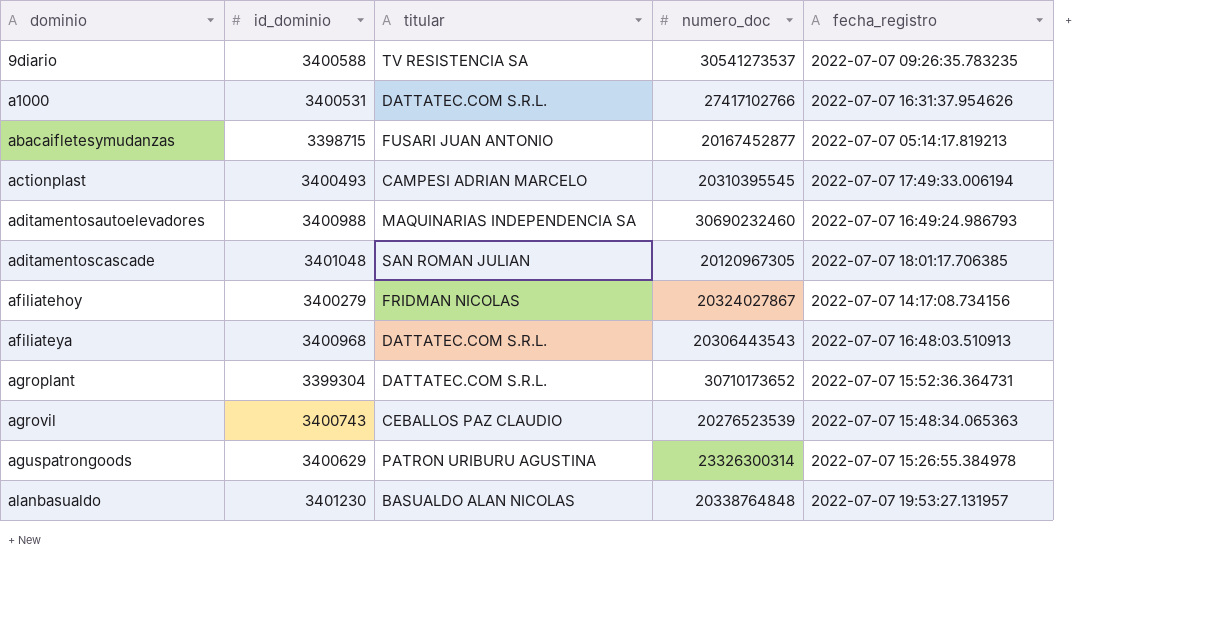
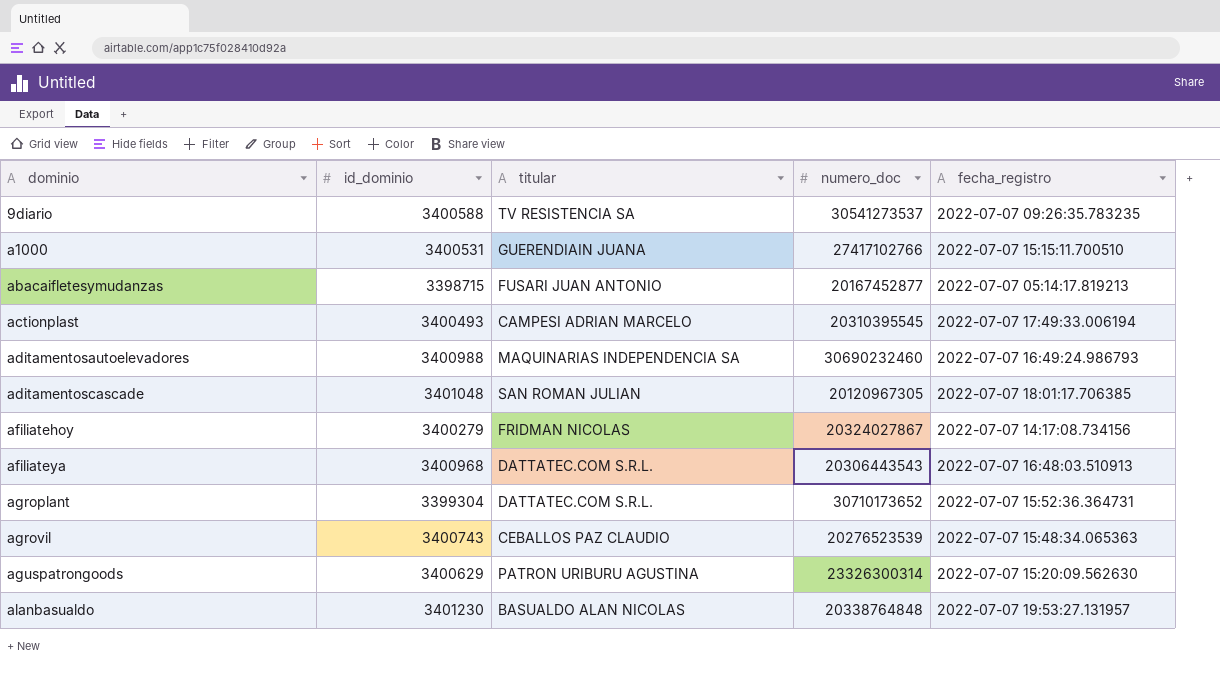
a1000 | titular: DATTATEC.COM S.R.L. -> GUERENDIAIN JUANA
a1000 | fecha_registro: 2022-07-07 16:31:37.954626 -> 2022-07-07 15:15:11.700510
aguspatrongoods | fecha_registro: 2022-07-07 15:26:55.384978 -> 2022-07-07 15:20:09.562630

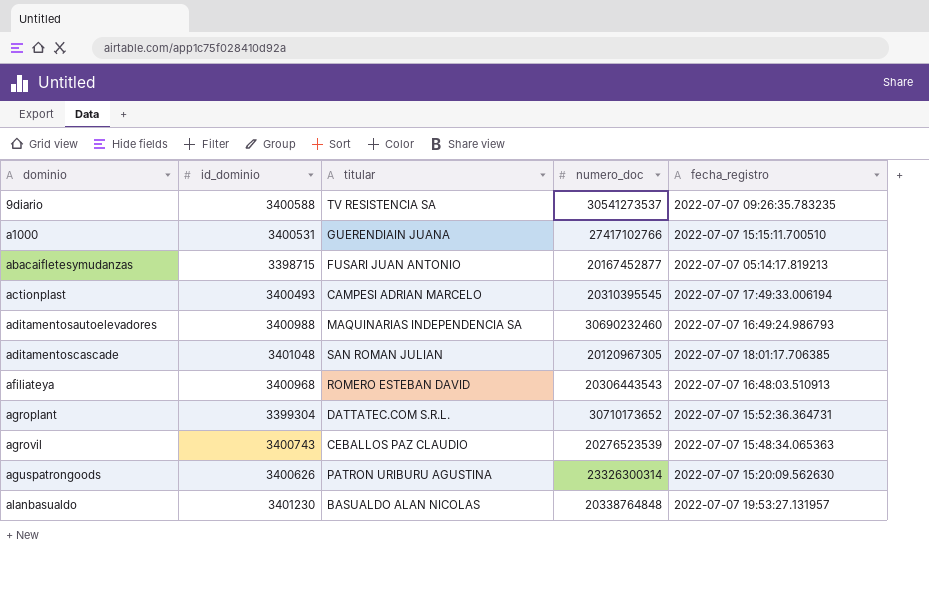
row afiliatehoy: 3400279 | FRIDMAN NICOLAS | 20324027867 | 2022-07-07 14:17:08.734156 -> none
afiliateya | titular: DATTATEC.COM S.R.L. -> ROMERO ESTEBAN DAVID
aguspatrongoods | id_dominio: 3400629 -> 3400626

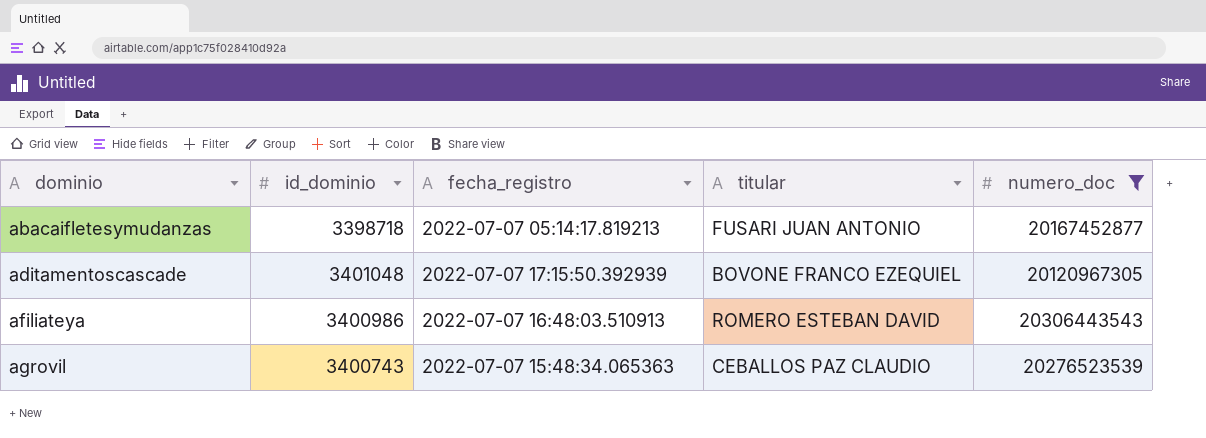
filter: none -> numero_doc <= 20306443543
column fecha_registro | position: 5 -> 3
abacaifletesymudanzas | id_dominio: 3398715 -> 3398718
aditamentoscascade | fecha_registro: 2022-07-07 18:01:17.706385 -> 2022-07-07 17:15:50.392939
aditamentoscascade | titular: SAN ROMAN JULIAN -> BOVONE FRANCO EZEQUIEL
afiliateya | id_dominio: 3400968 -> 3400986

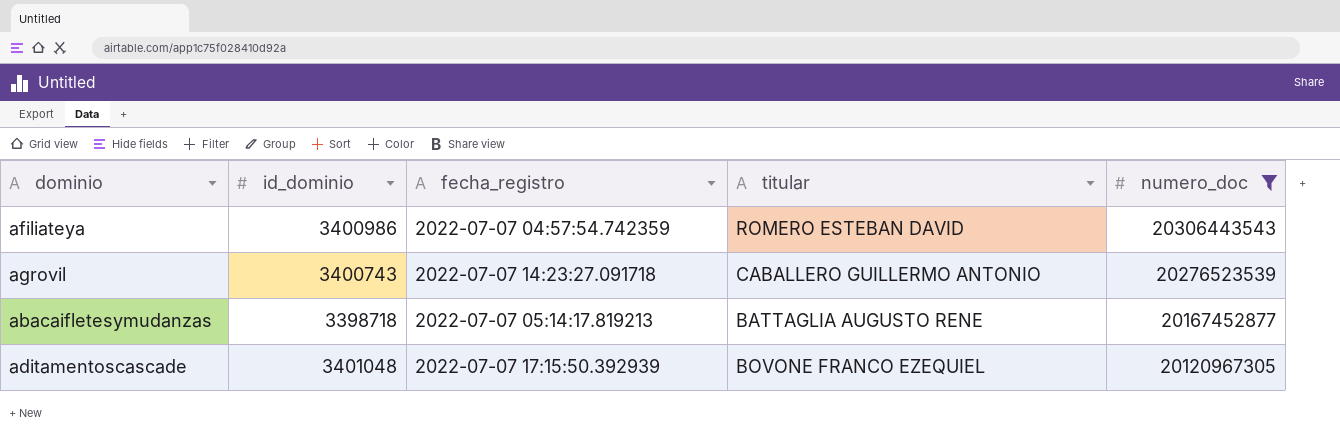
row order: dominio ascending -> numero_doc descending
afiliateya | fecha_registro: 2022-07-07 16:48:03.510913 -> 2022-07-07 04:57:54.742359
agrovil | fecha_registro: 2022-07-07 15:48:34.065363 -> 2022-07-07 14:23:27.091718
agrovil | titular: CEBALLOS PAZ CLAUDIO -> CABALLERO GUILLERMO ANTONIO
abacaifletesymudanzas | titular: FUSARI JUAN ANTONIO -> BATTAGLIA AUGUSTO RENE

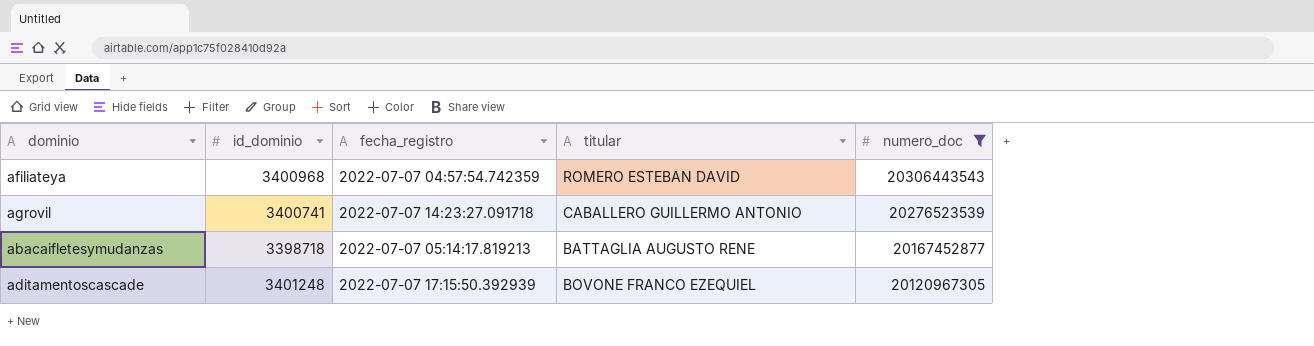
afiliateya | id_dominio: 3400986 -> 3400968
agrovil | id_dominio: 3400743 -> 3400741
aditamentoscascade | id_dominio: 3401048 -> 3401248

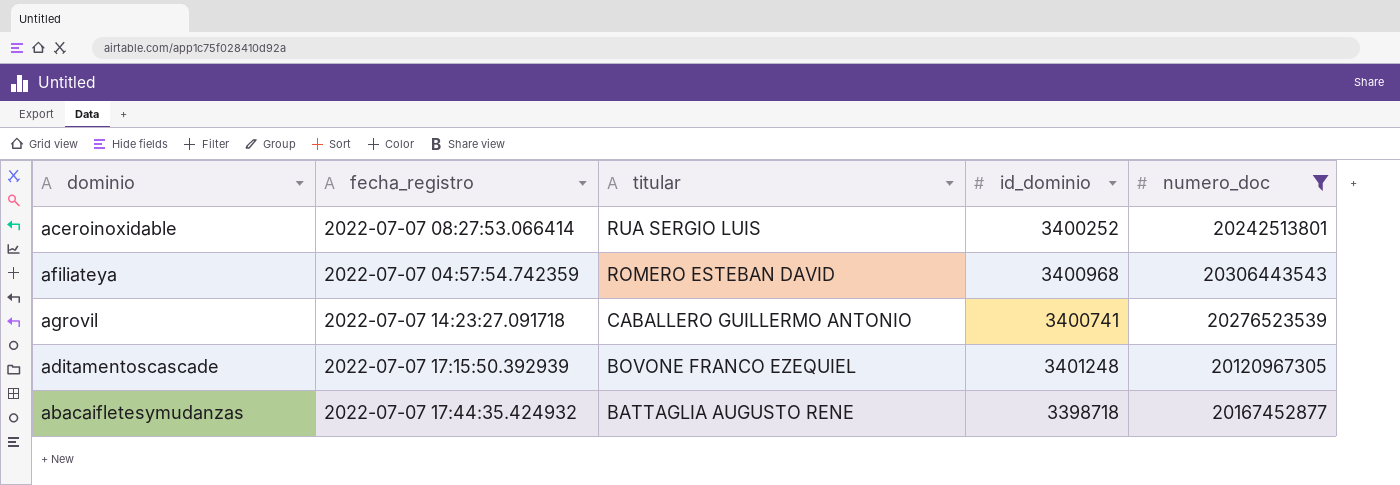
row order: numero_doc descending -> titular descending
column id_dominio | position: 2 -> 4
row aceroinoxidable: none -> 2022-07-07 08:27:53.066414 | RUA SERGIO LUIS | 3400252 | 20242513801
abacaifletesymudanzas | fecha_registro: 2022-07-07 05:14:17.819213 -> 2022-07-07 17:44:35.424932

